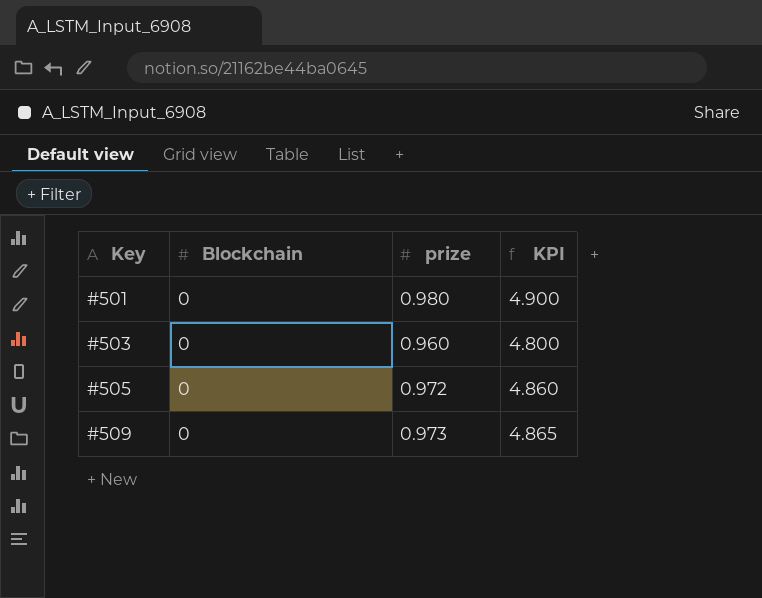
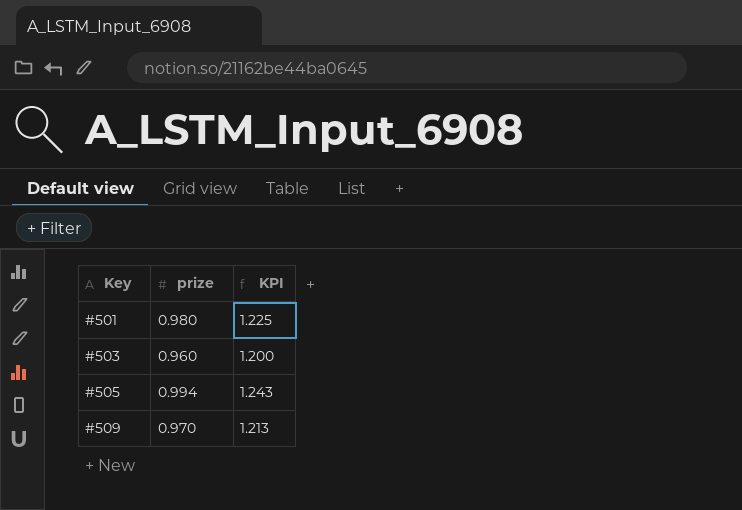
column Blockchain | position: 2 -> none
column KPI | formula: [prize] * 5 -> [prize] * 1.25
#505 | prize: 0.972 -> 0.994
#509 | prize: 0.973 -> 0.970

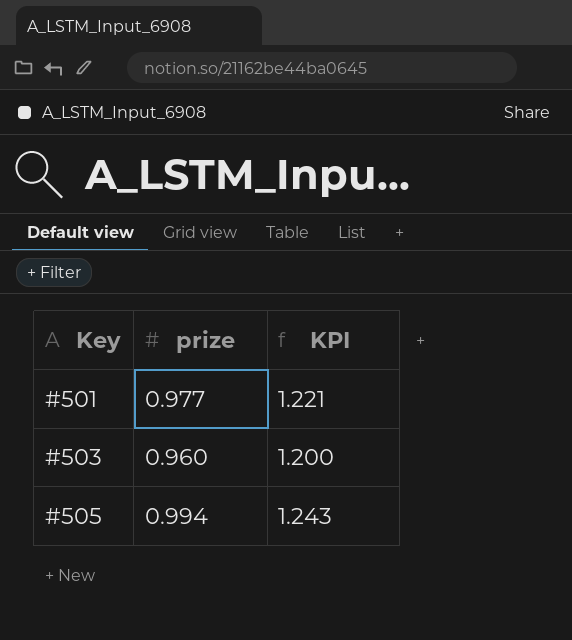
row #509: 0.970 | 1.213 -> none
#501 | prize: 0.980 -> 0.977
#501 | KPI: 1.225 -> 1.221

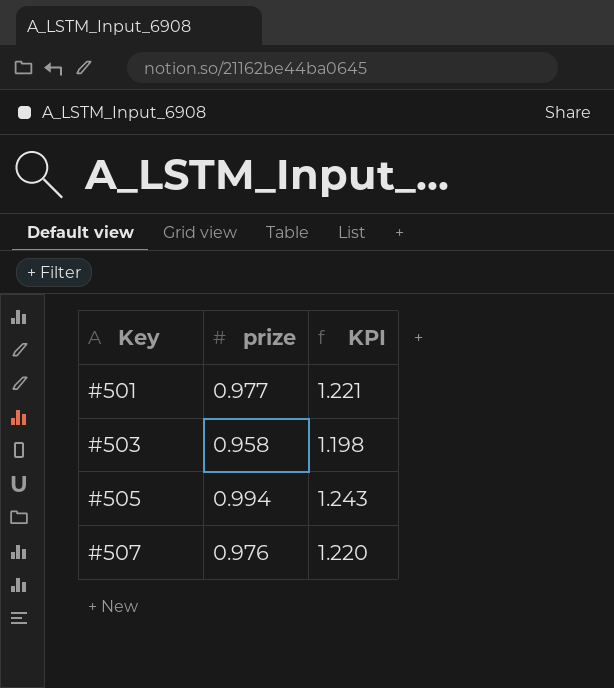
#503 | prize: 0.960 -> 0.958
#503 | KPI: 1.200 -> 1.198
row #507: none -> 0.976 | 1.220

